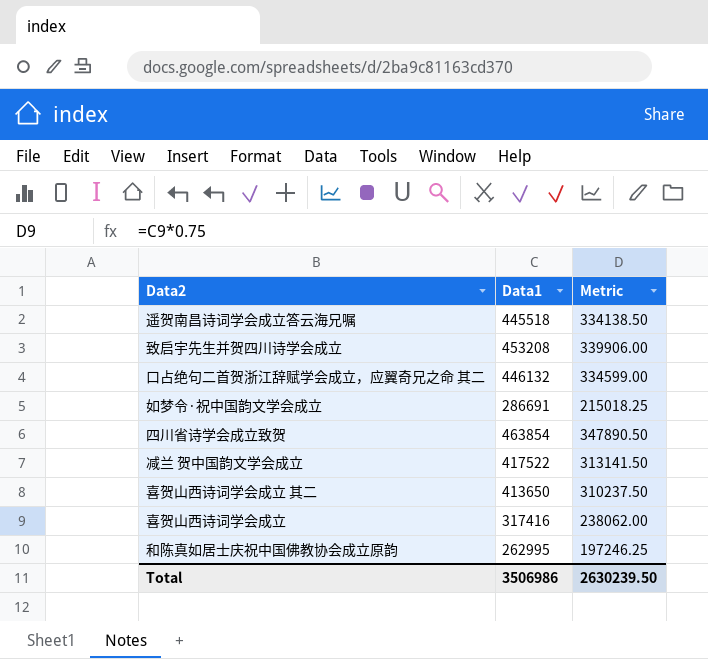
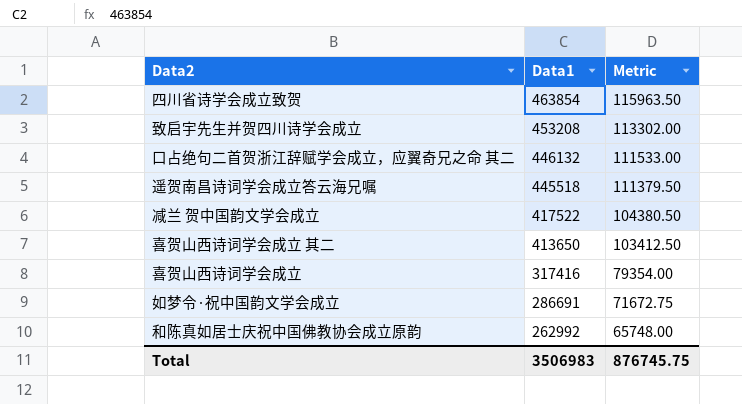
row order: none -> Data1 descending
column Metric | formula: [Data1] * 0.75 -> [Data1] * 0.25
和陈真如居士庆祝中国佛教协会成立原韵 | Data1: 262995 -> 262992
Total | Data1: 3506986 -> 3506983
Total | Metric: 2630239.50 -> 876745.75

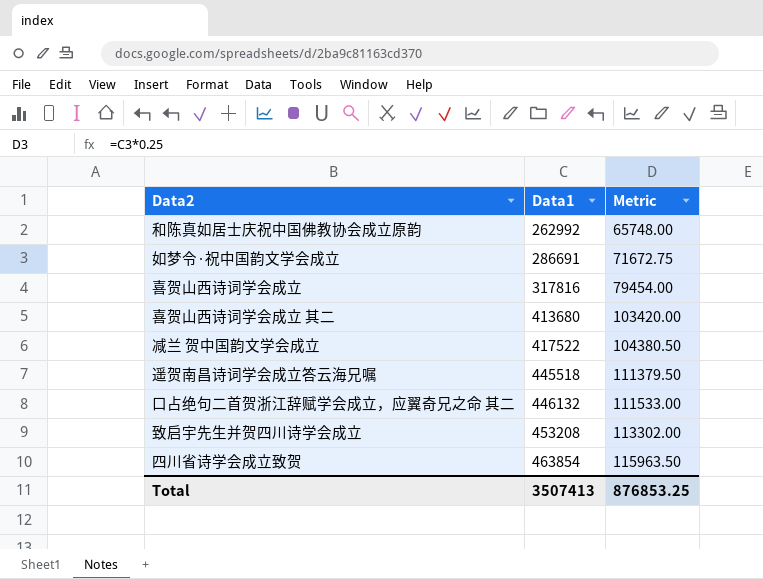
row order: Data1 descending -> Data1 ascending
喜贺山西诗词学会成立 | Data1: 317416 -> 317816
喜贺山西诗词学会成立 | Metric: 79354.00 -> 79454.00
喜贺山西诗词学会成立 其二 | Data1: 413650 -> 413680
喜贺山西诗词学会成立 其二 | Metric: 103412.50 -> 103420.00
Total | Data1: 3506983 -> 3507413
Total | Metric: 876745.75 -> 876853.25

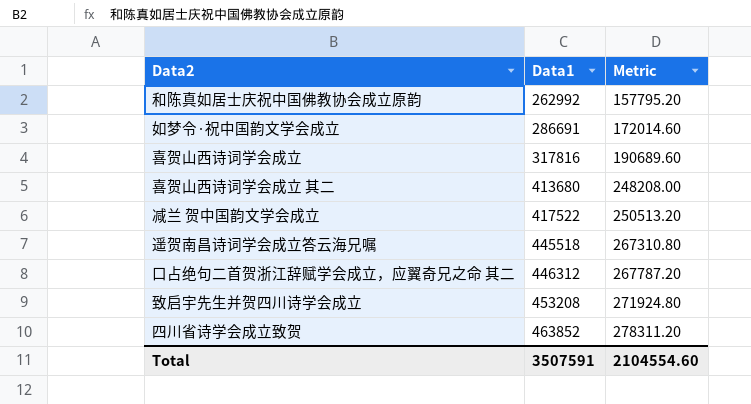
column Metric | formula: [Data1] * 0.25 -> [Data1] * 0.6
口占绝句二首贺浙江辞赋学会成立，应翼奇兄之命 其二 | Data1: 446132 -> 446312
四川省诗学会成立致贺 | Data1: 463854 -> 463852
Total | Data1: 3507413 -> 3507591
Total | Metric: 876853.25 -> 2104554.60

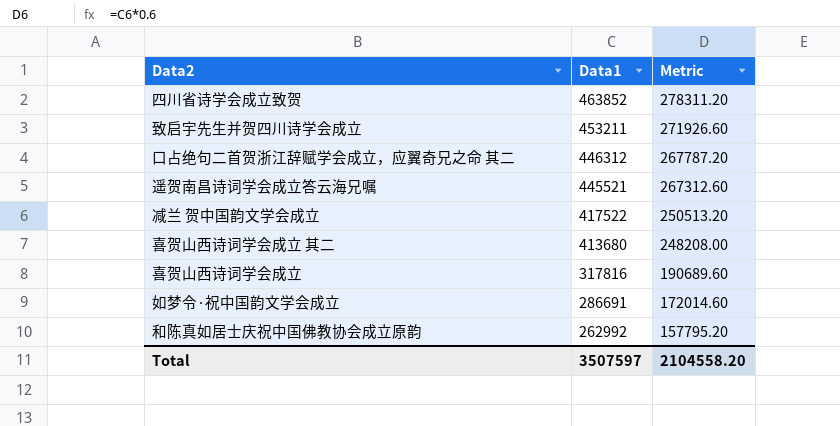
row order: Data1 ascending -> Data1 descending
致启宇先生并贺四川诗学会成立 | Data1: 453208 -> 453211
致启宇先生并贺四川诗学会成立 | Metric: 271924.80 -> 271926.60
遥贺南昌诗词学会成立答云海兄嘱 | Data1: 445518 -> 445521
遥贺南昌诗词学会成立答云海兄嘱 | Metric: 267310.80 -> 267312.60
Total | Data1: 3507591 -> 3507597
Total | Metric: 2104554.60 -> 2104558.20

